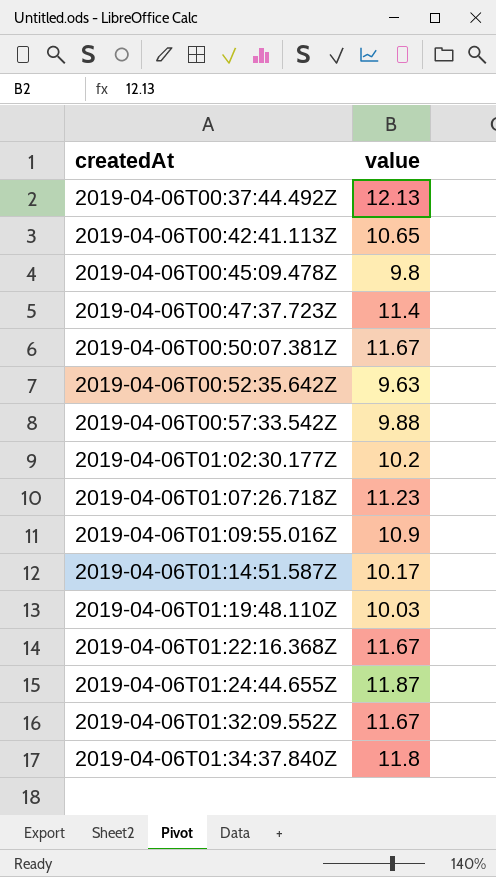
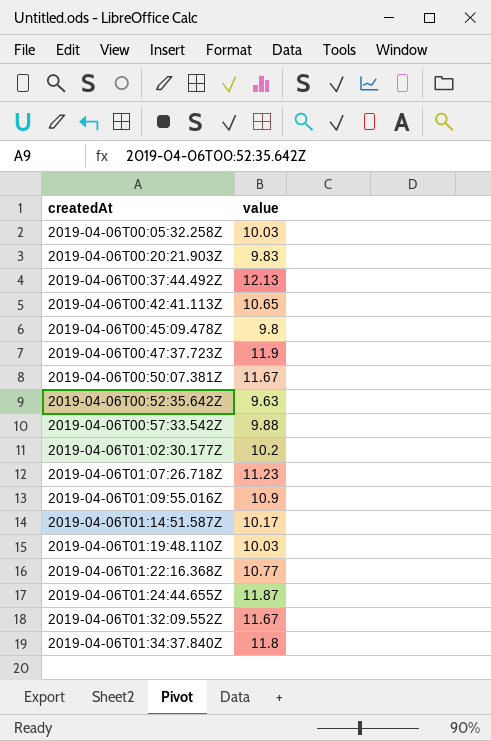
row 2019-04-06T00:05:32.258Z: none -> 10.03
row 2019-04-06T00:20:21.903Z: none -> 9.83
2019-04-06T00:47:37.723Z | value: 11.4 -> 11.9
2019-04-06T01:22:16.368Z | value: 11.67 -> 10.77

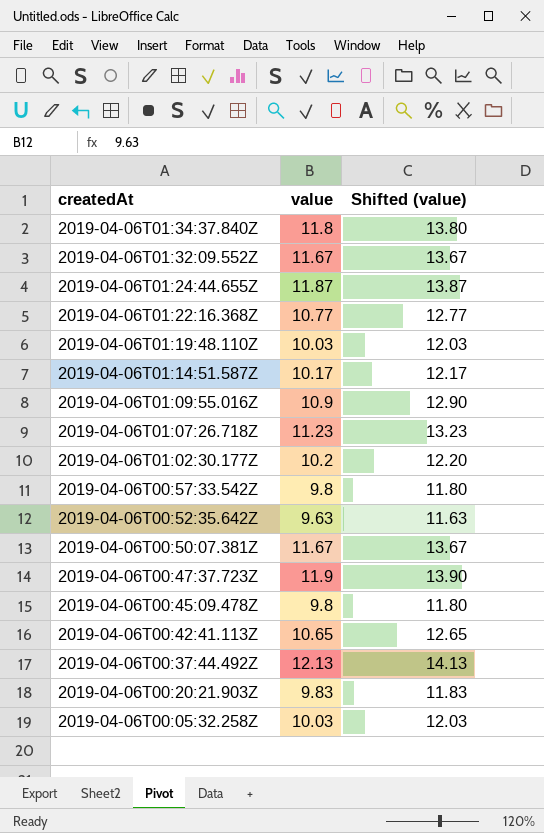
row order: createdAt ascending -> createdAt descending
column Shifted (value) | formula: none -> [value] + 2
2019-04-06T00:57:33.542Z | value: 9.88 -> 9.8

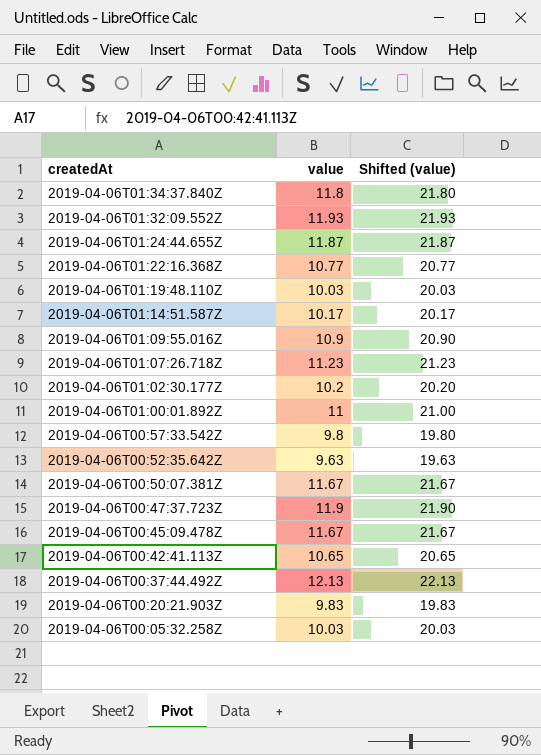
column Shifted (value) | formula: [value] + 2 -> [value] + 10
2019-04-06T01:32:09.552Z | value: 11.67 -> 11.93
row 2019-04-06T01:00:01.892Z: none -> 11 | 21.00
2019-04-06T00:45:09.478Z | value: 9.8 -> 11.67

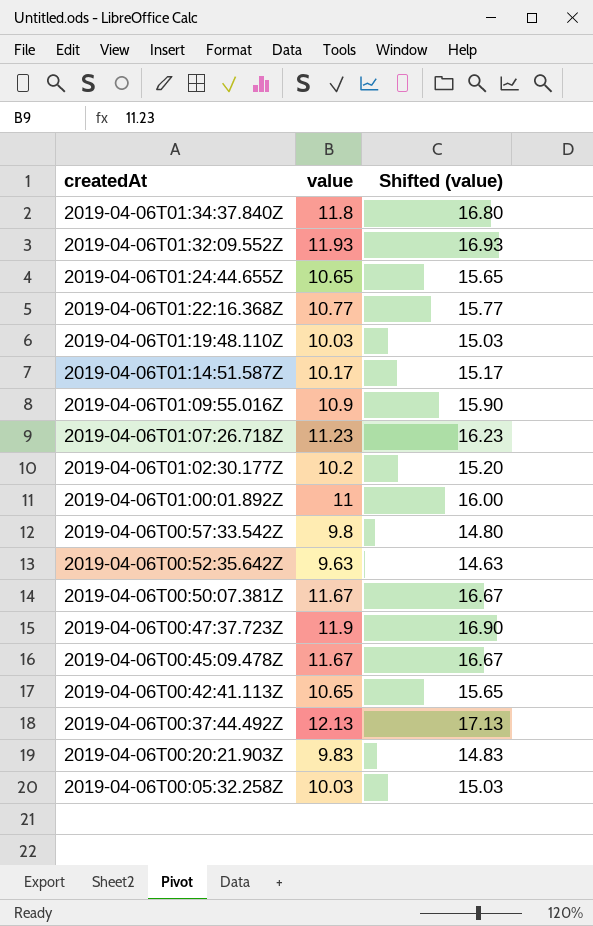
column Shifted (value) | formula: [value] + 10 -> [value] + 5
2019-04-06T01:24:44.655Z | value: 11.87 -> 10.65

